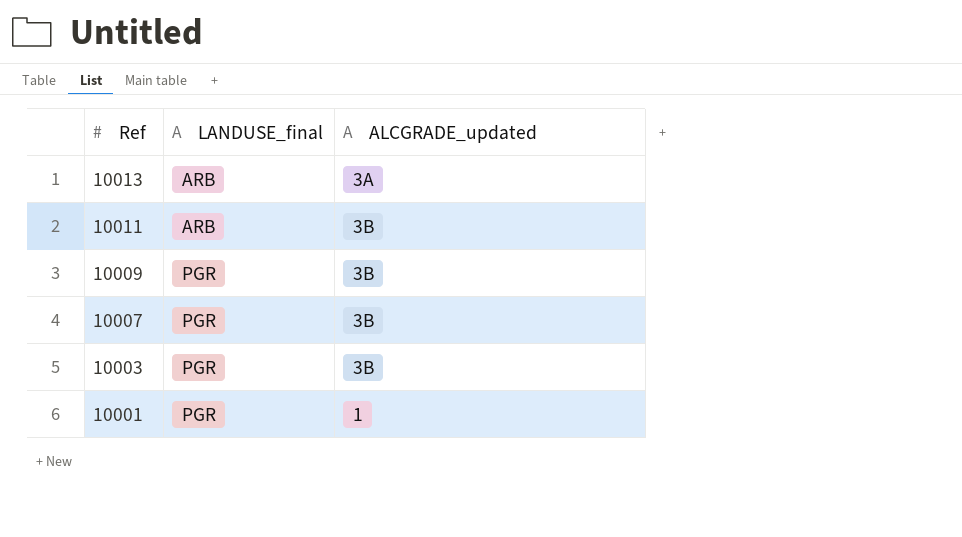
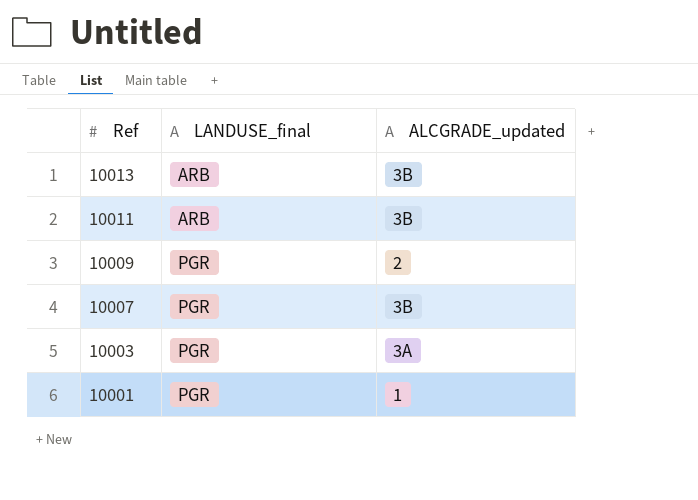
10013 | ALCGRADE_updated: 3A -> 3B
10009 | ALCGRADE_updated: 3B -> 2
10003 | ALCGRADE_updated: 3B -> 3A

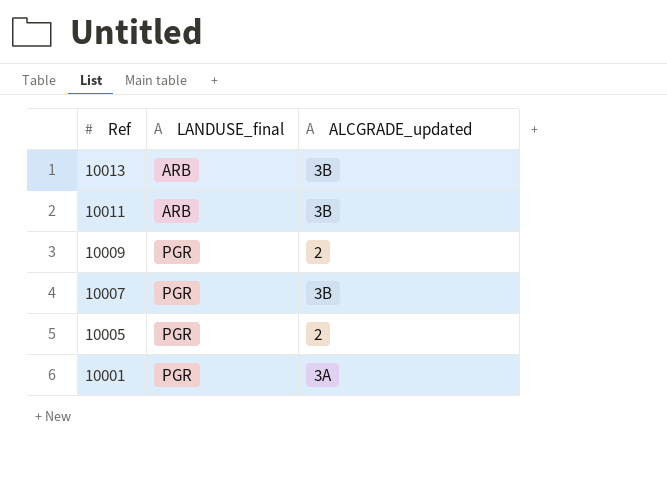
row 10003: PGR | 3A -> none
row 10005: none -> PGR | 2
10001 | ALCGRADE_updated: 1 -> 3A

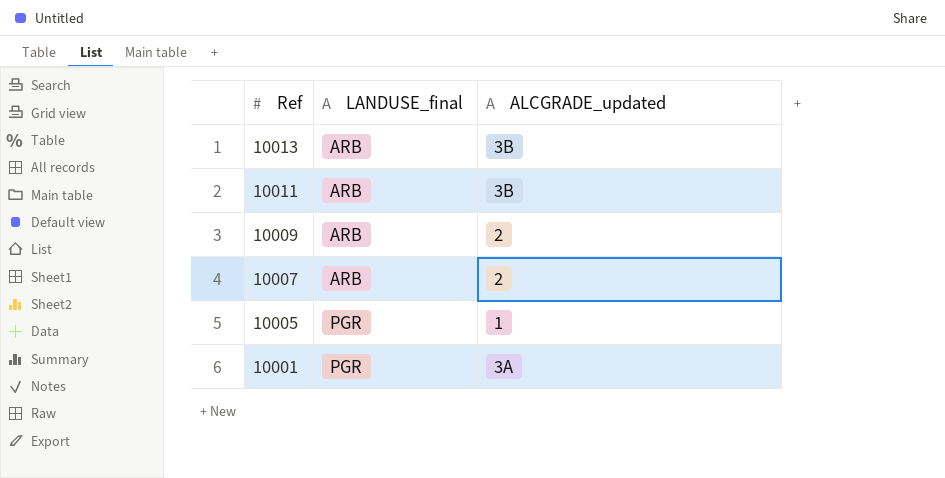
10009 | LANDUSE_final: PGR -> ARB
10007 | LANDUSE_final: PGR -> ARB
10007 | ALCGRADE_updated: 3B -> 2
10005 | ALCGRADE_updated: 2 -> 1

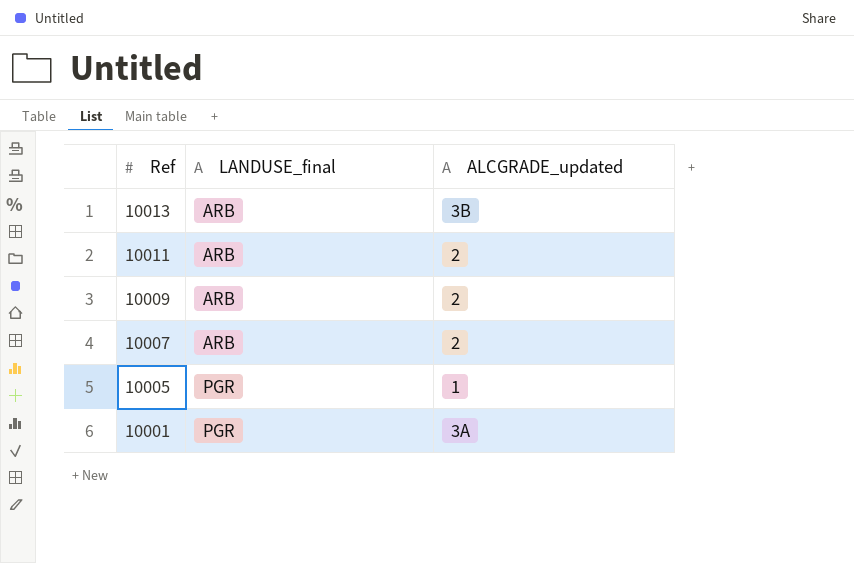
10011 | ALCGRADE_updated: 3B -> 2

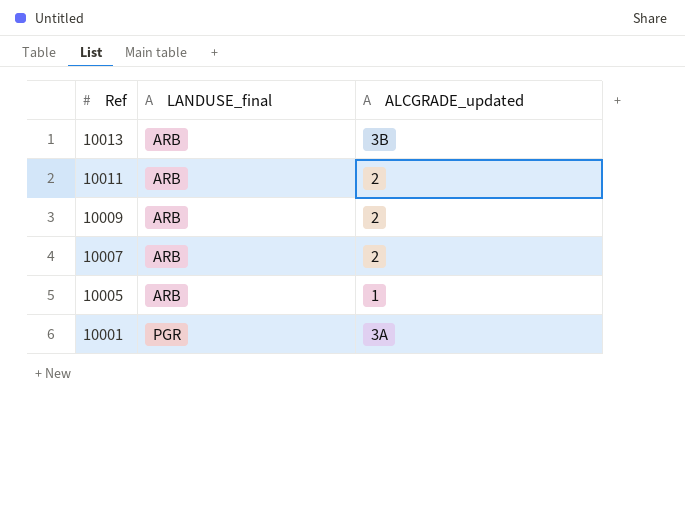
10005 | LANDUSE_final: PGR -> ARB

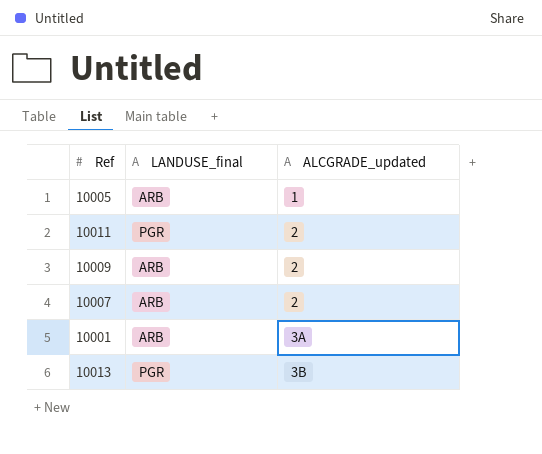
row order: Ref descending -> ALCGRADE_updated ascending
10011 | LANDUSE_final: ARB -> PGR
10001 | LANDUSE_final: PGR -> ARB
10013 | LANDUSE_final: ARB -> PGR

